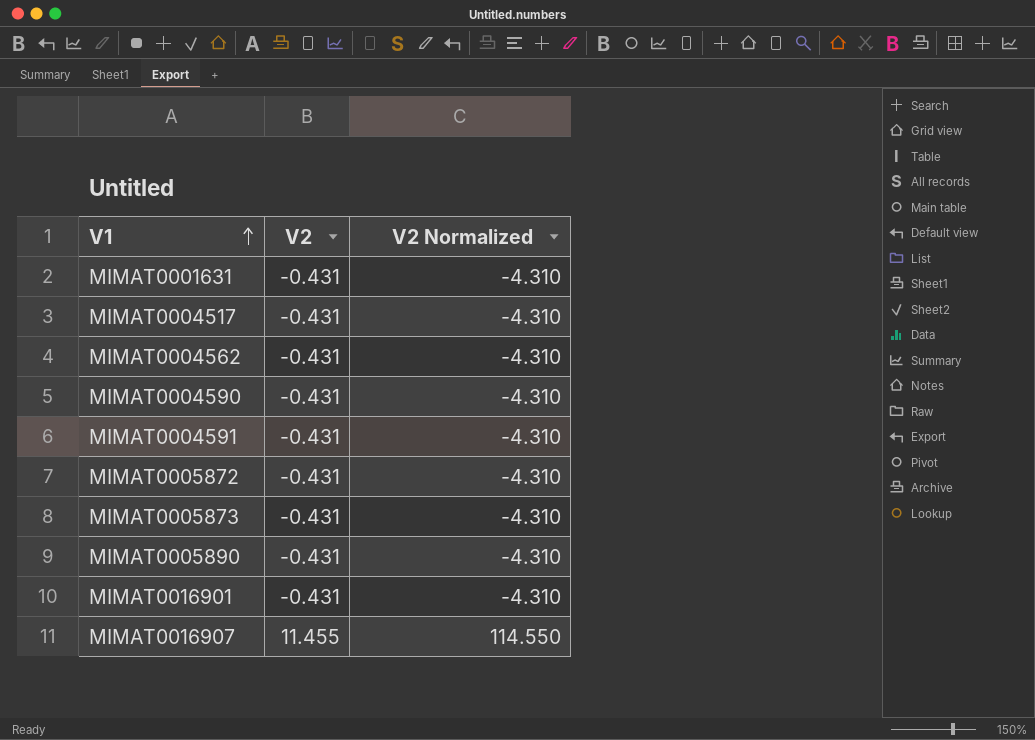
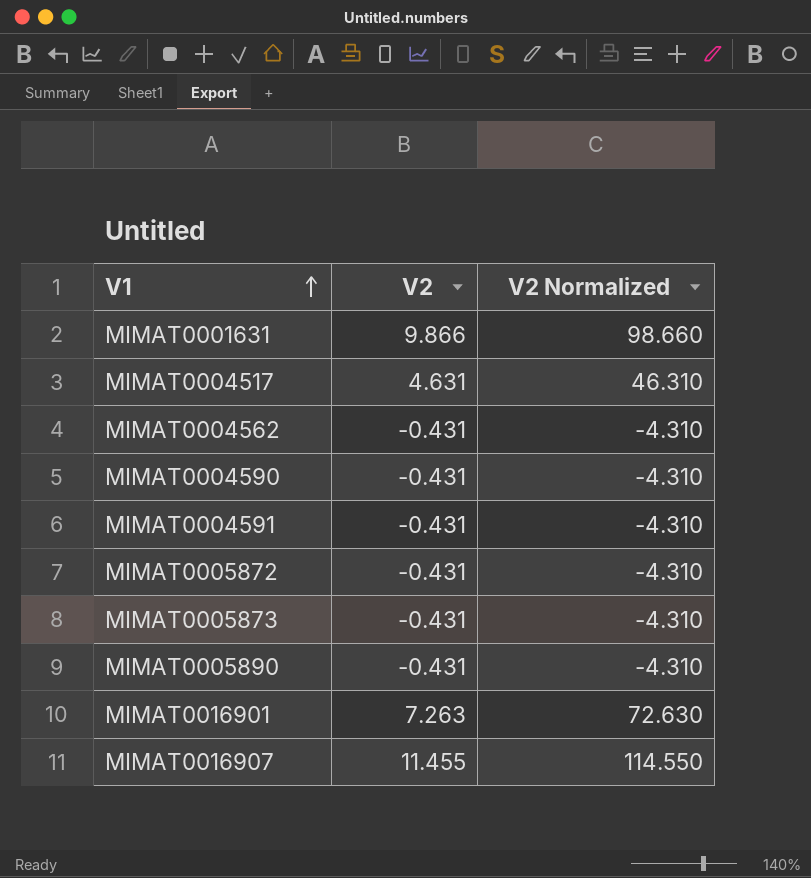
MIMAT0001631 | V2: -0.431 -> 9.866
MIMAT0001631 | V2 Normalized: -4.310 -> 98.660
MIMAT0004517 | V2: -0.431 -> 4.631
MIMAT0004517 | V2 Normalized: -4.310 -> 46.310
MIMAT0016901 | V2: -0.431 -> 7.263
MIMAT0016901 | V2 Normalized: -4.310 -> 72.630

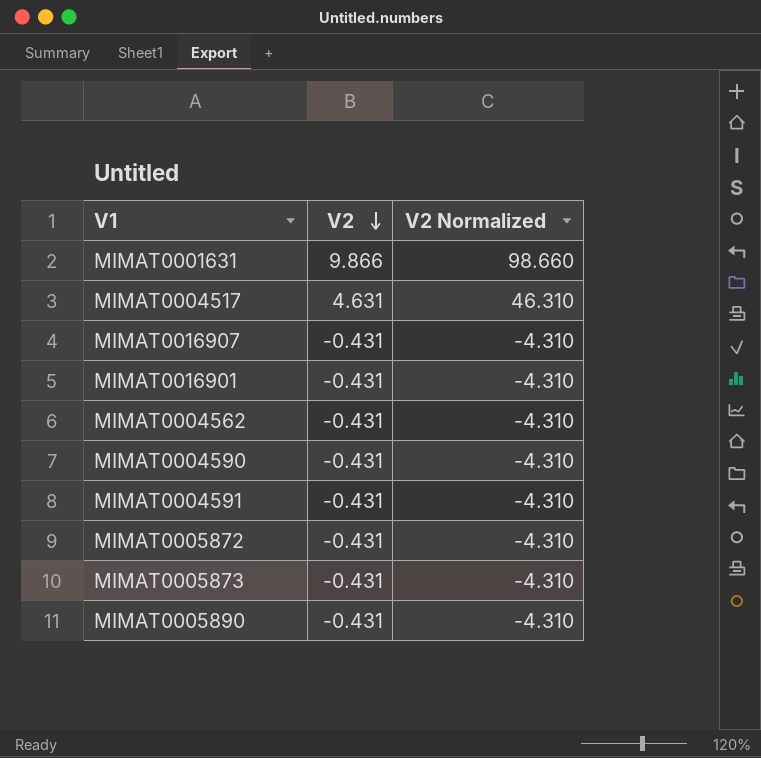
row order: V1 ascending -> V2 descending
MIMAT0016907 | V2: 11.455 -> -0.431
MIMAT0016907 | V2 Normalized: 114.550 -> -4.310
MIMAT0016901 | V2: 7.263 -> -0.431
MIMAT0016901 | V2 Normalized: 72.630 -> -4.310

